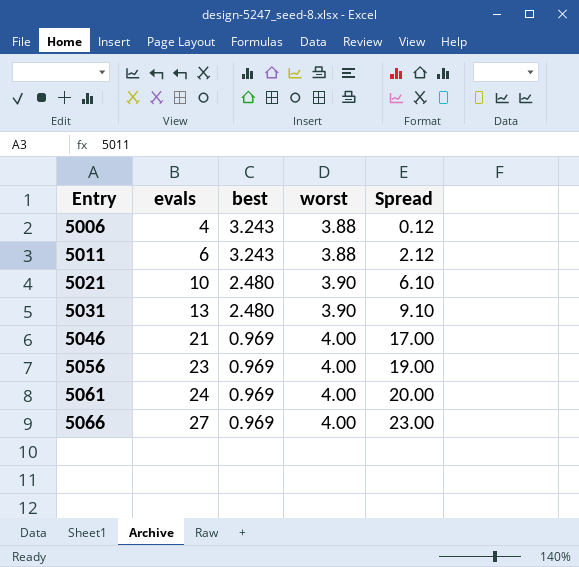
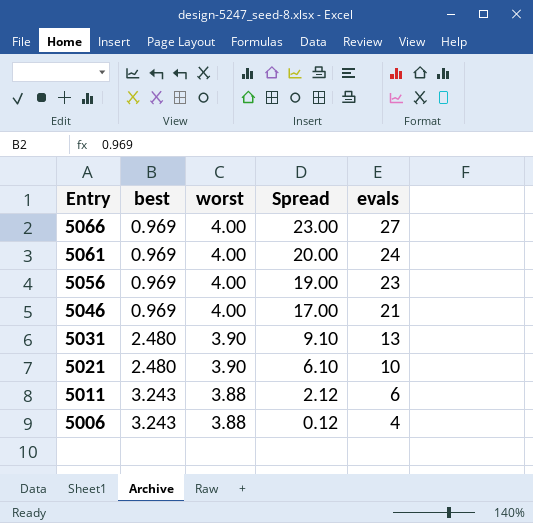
row order: Entry ascending -> Entry descending
column evals | position: 2 -> 5

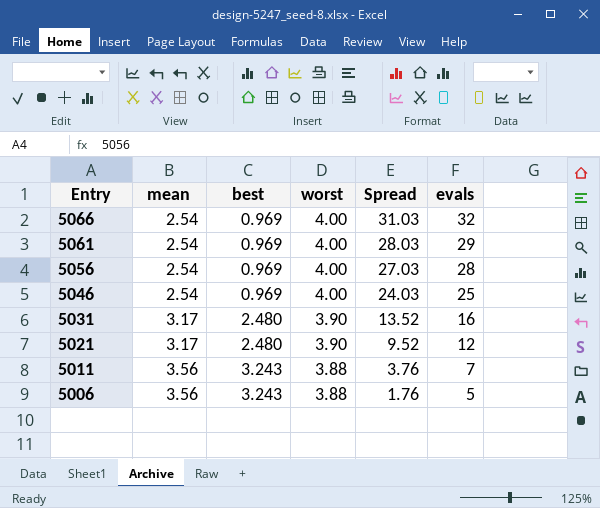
column mean | position: none -> 2
column Spread | formula: [evals] - [worst] -> [evals] - [best]
5066 | evals: 27 -> 32
5061 | evals: 24 -> 29
5056 | evals: 23 -> 28
5046 | evals: 21 -> 25
5031 | evals: 13 -> 16
5021 | evals: 10 -> 12
5011 | evals: 6 -> 7
5006 | evals: 4 -> 5

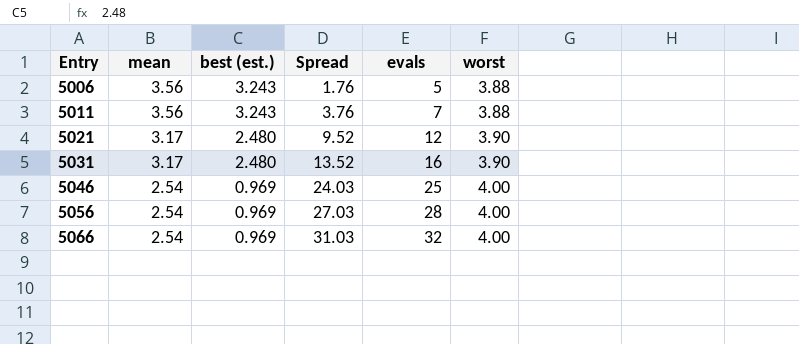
row order: Entry descending -> Entry ascending
column name: best -> best (est.)
column worst | position: 4 -> 6
row 5061: 2.54 | 0.969 | 4.00 | 28.03 | 29 -> none

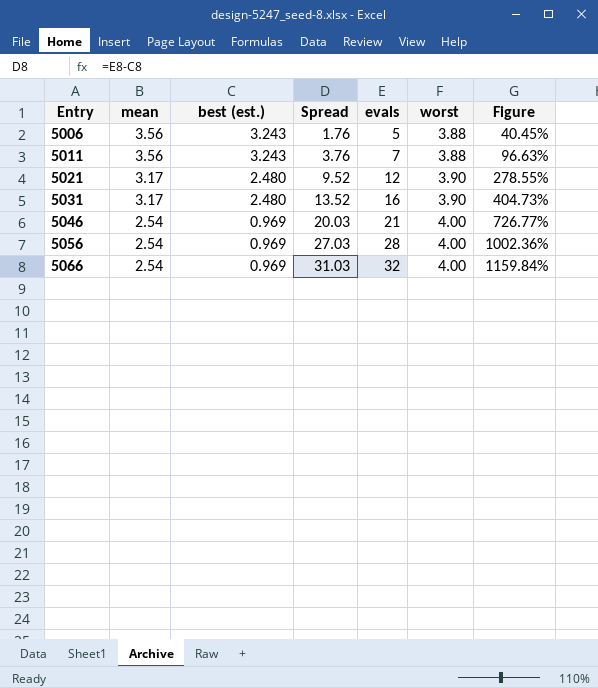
column Figure | formula: none -> ([evals] - [mean]) / [mean]
5046 | Spread: 24.03 -> 20.03
5046 | evals: 25 -> 21

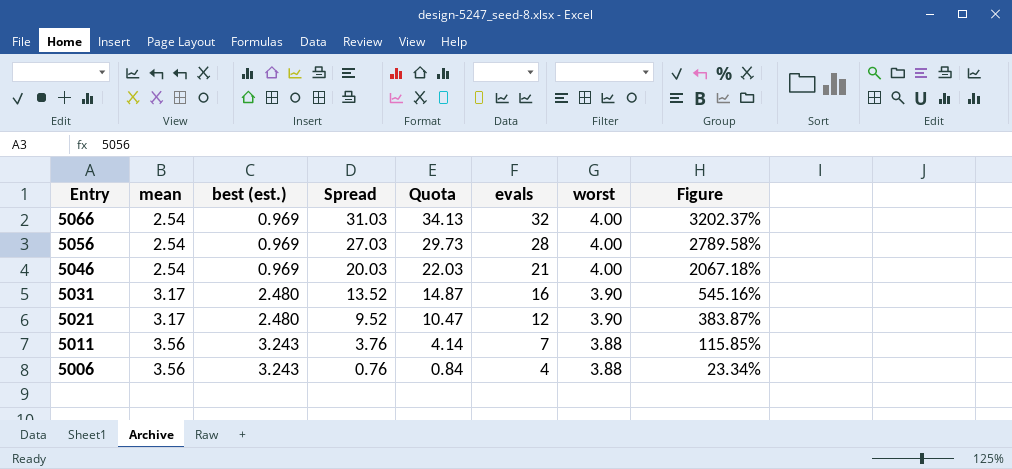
row order: Entry ascending -> Entry descending
column Quota | formula: none -> [Spread] * 1.1
column Figure | formula: ([evals] - [mean]) / [mean] -> ([evals] - [best (est.)]) / [best (est.)]
5006 | Spread: 1.76 -> 0.76
5006 | evals: 5 -> 4

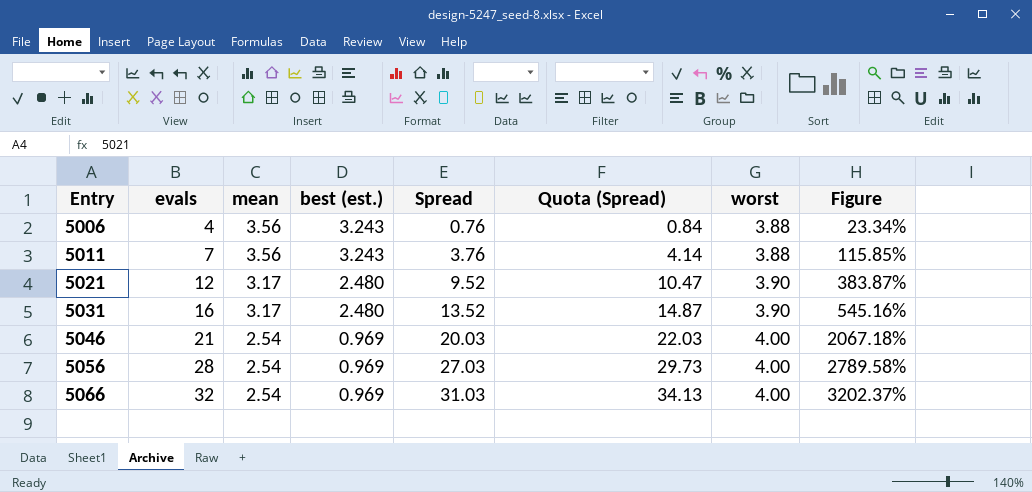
row order: Entry descending -> Entry ascending
column evals | position: 6 -> 2
column name: Quota -> Quota (Spread)

